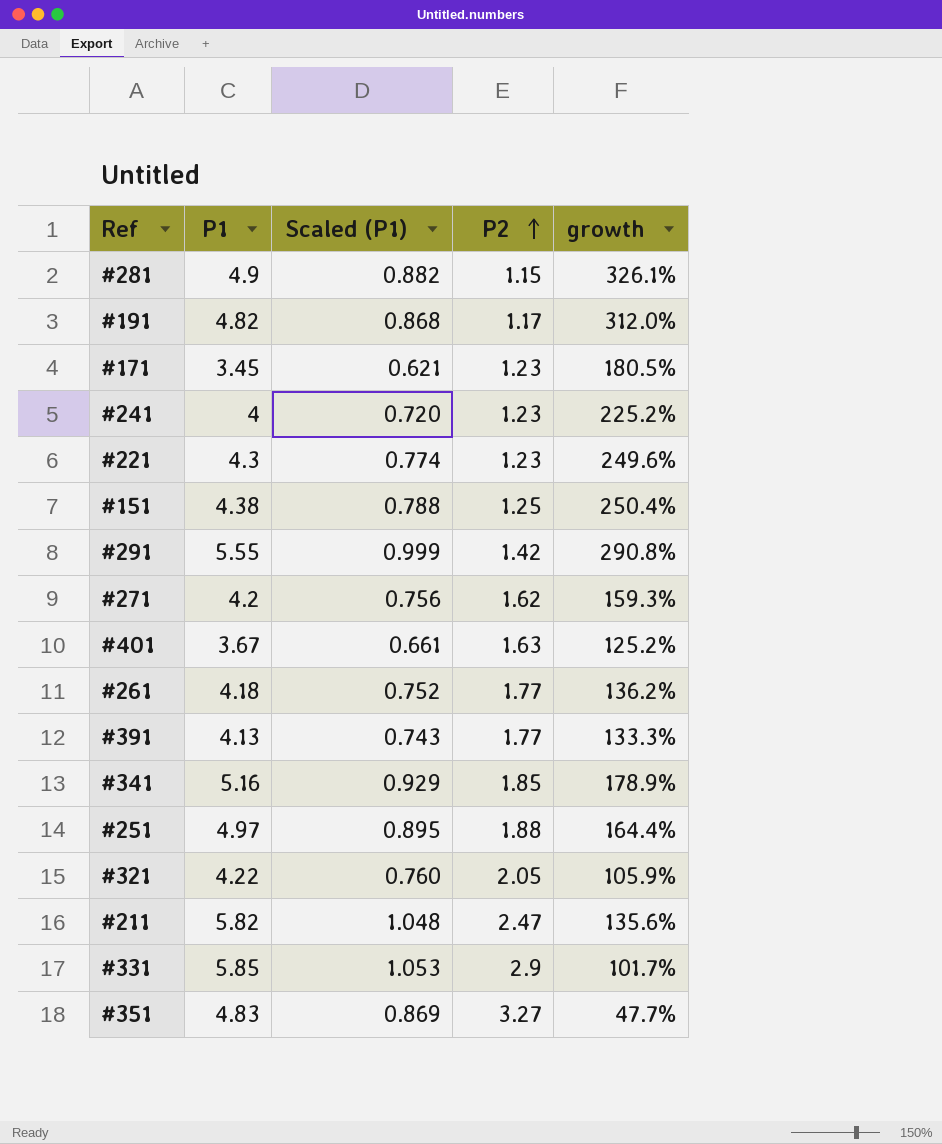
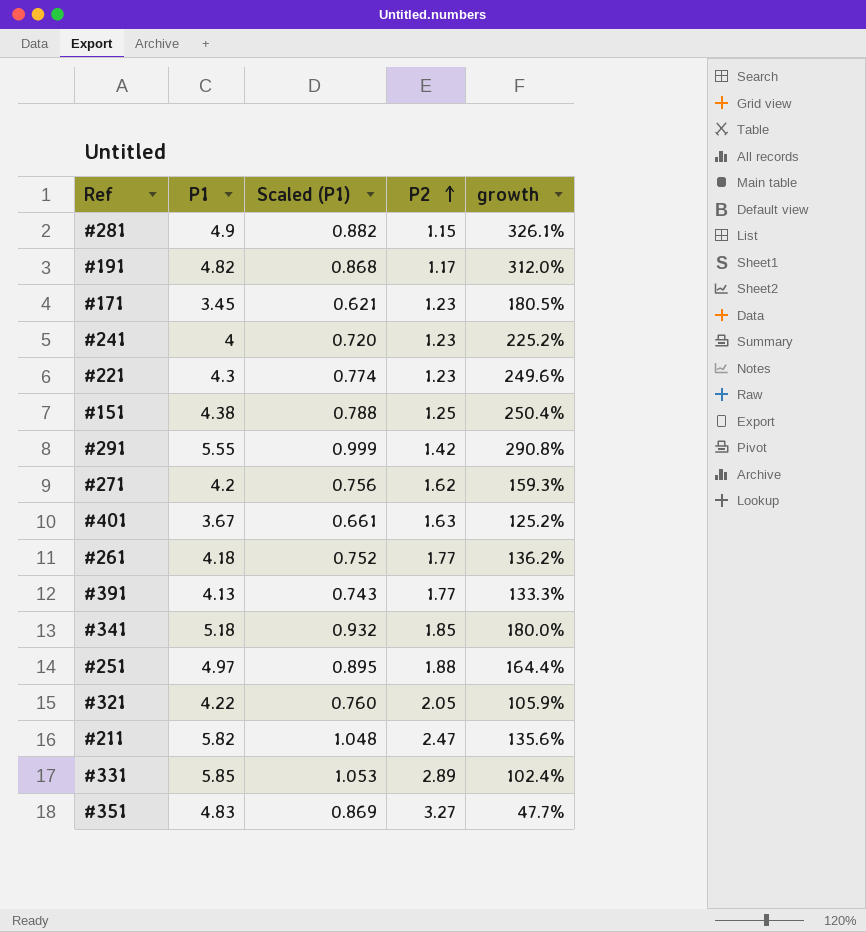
#341 | P1: 5.16 -> 5.18
#341 | Scaled (P1): 0.929 -> 0.932
#341 | growth: 178.9% -> 180.0%
#331 | P2: 2.9 -> 2.89
#331 | growth: 101.7% -> 102.4%

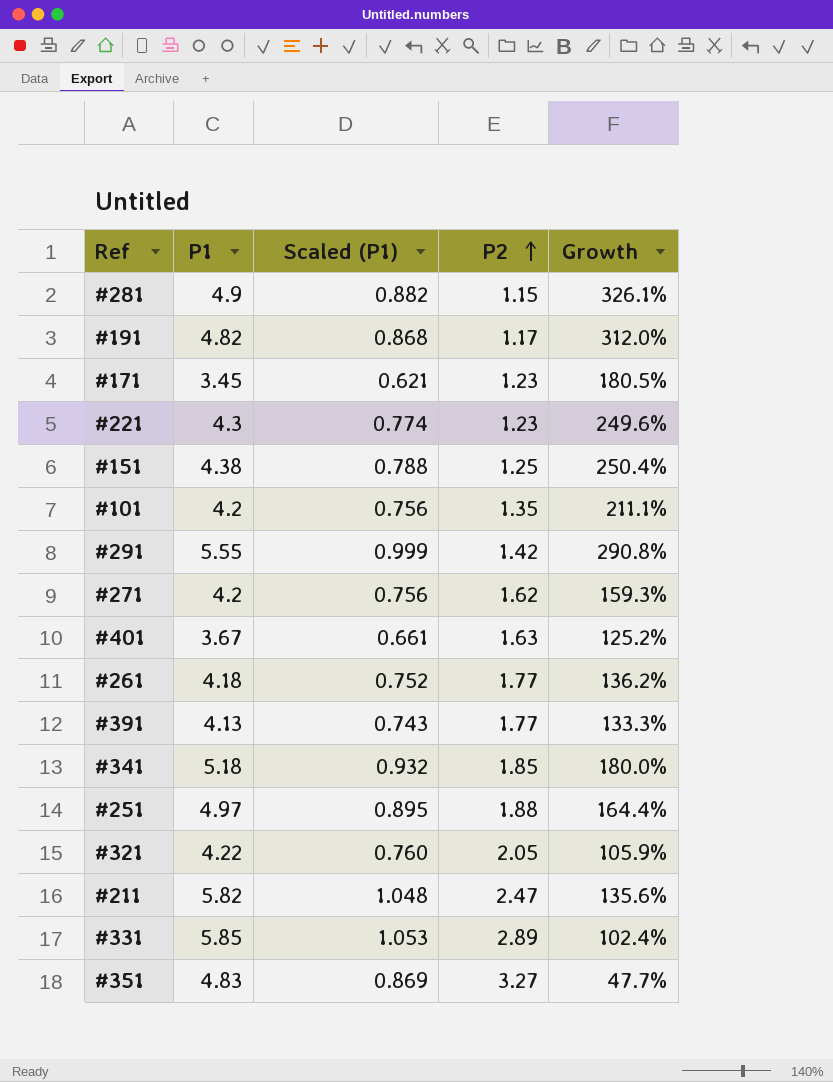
column name: growth -> Growth
row #241: 4 | 0.720 | 1.23 | 225.2% -> none
row #101: none -> 4.2 | 0.756 | 1.35 | 211.1%

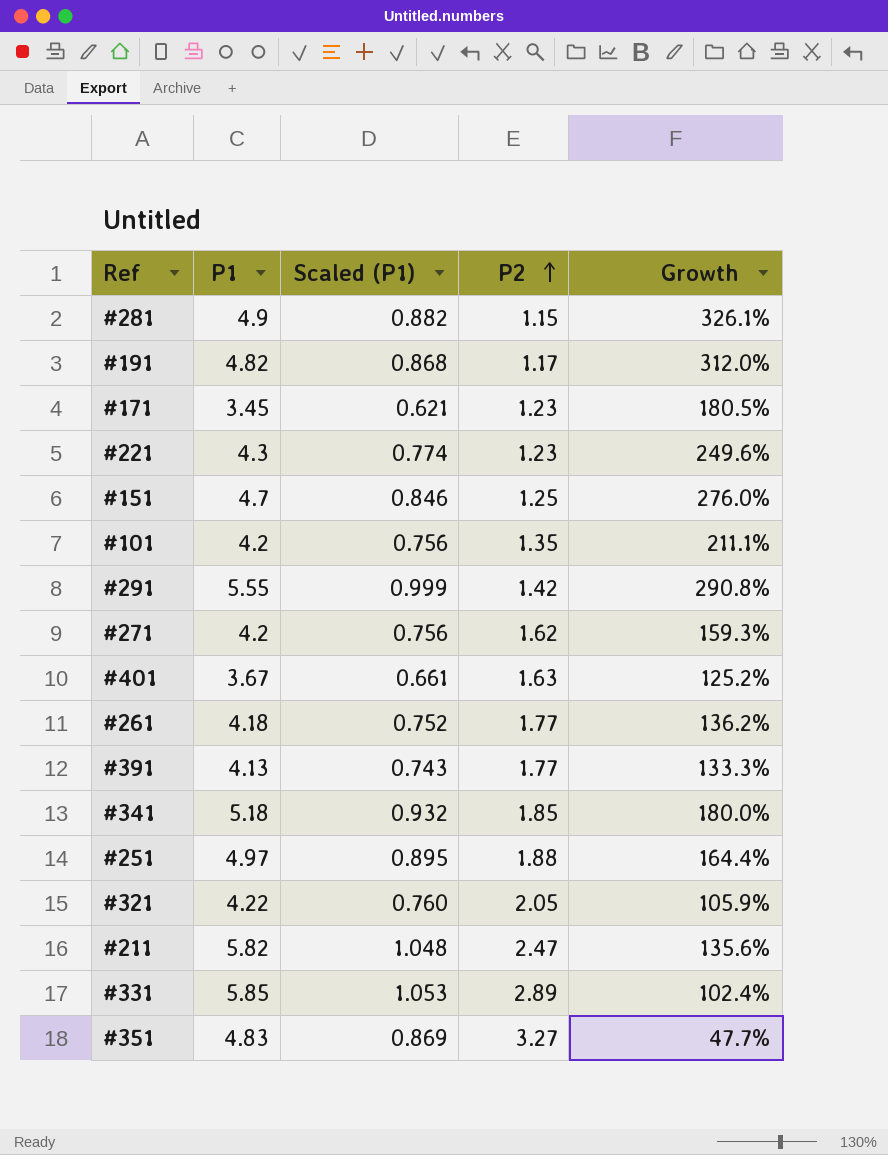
#151 | P1: 4.38 -> 4.7
#151 | Scaled (P1): 0.788 -> 0.846
#151 | Growth: 250.4% -> 276.0%

